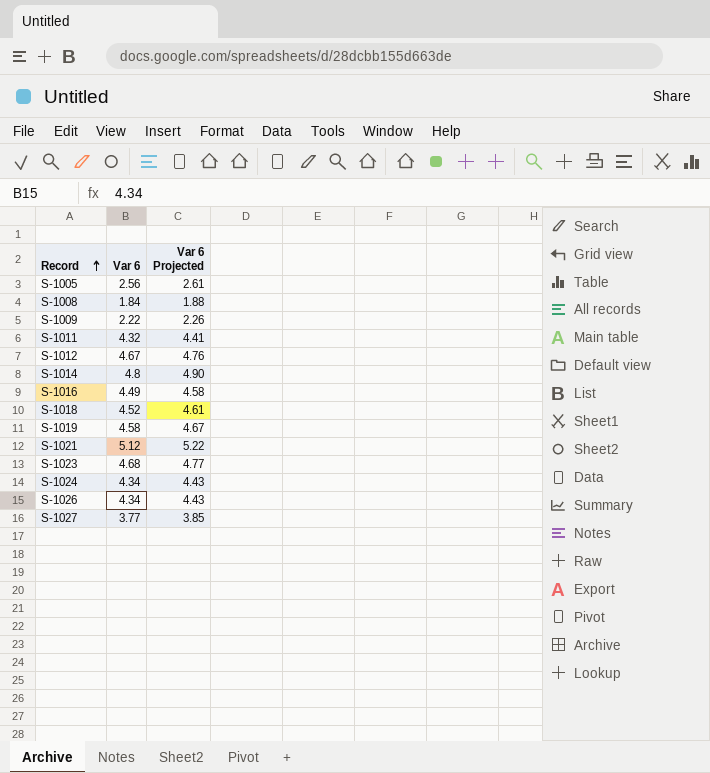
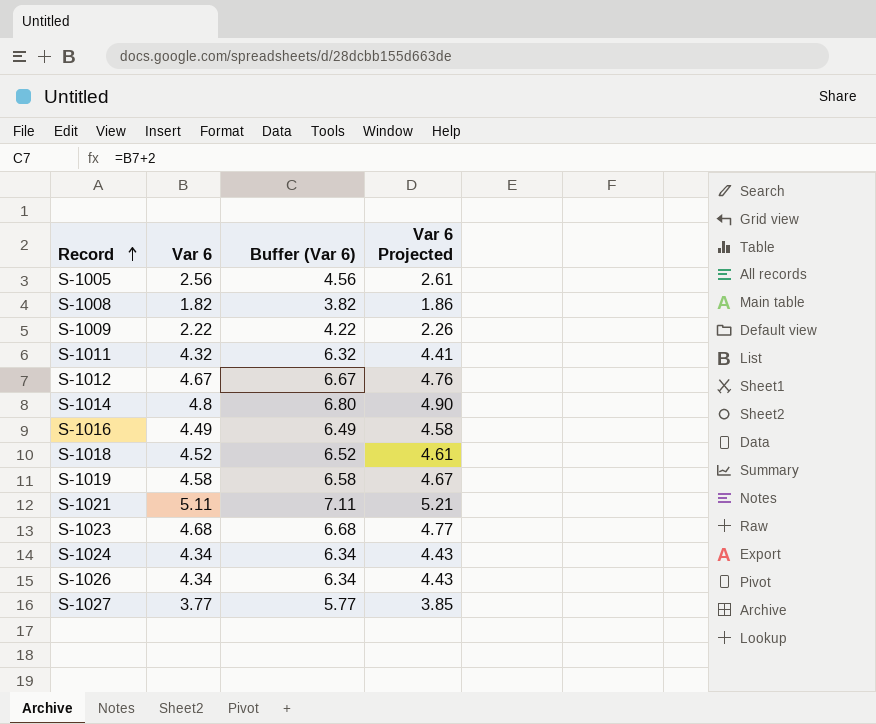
column Buffer (Var 6) | formula: none -> [Var 6] + 2
S-1008 | Var 6: 1.84 -> 1.82
S-1008 | Var 6 Projected: 1.88 -> 1.86
S-1021 | Var 6: 5.12 -> 5.11
S-1021 | Var 6 Projected: 5.22 -> 5.21

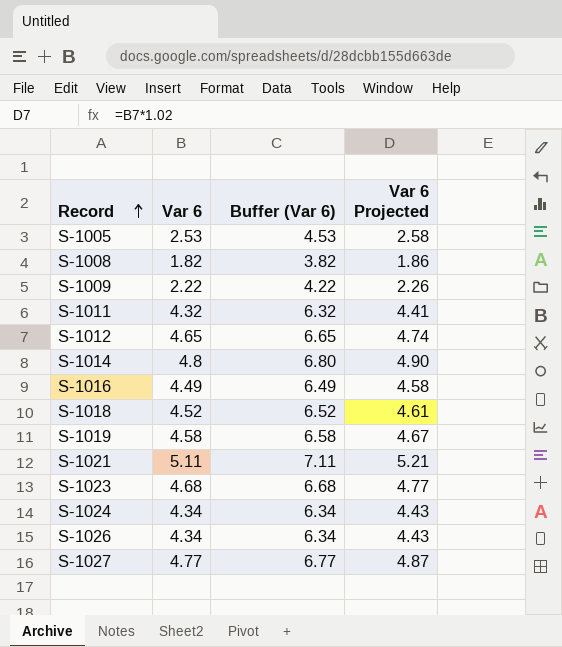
S-1005 | Var 6: 2.56 -> 2.53
S-1005 | Buffer (Var 6): 4.56 -> 4.53
S-1005 | Var 6 Projected: 2.61 -> 2.58
S-1012 | Var 6: 4.67 -> 4.65
S-1012 | Buffer (Var 6): 6.67 -> 6.65
S-1012 | Var 6 Projected: 4.76 -> 4.74
S-1027 | Var 6: 3.77 -> 4.77
S-1027 | Buffer (Var 6): 5.77 -> 6.77
S-1027 | Var 6 Projected: 3.85 -> 4.87

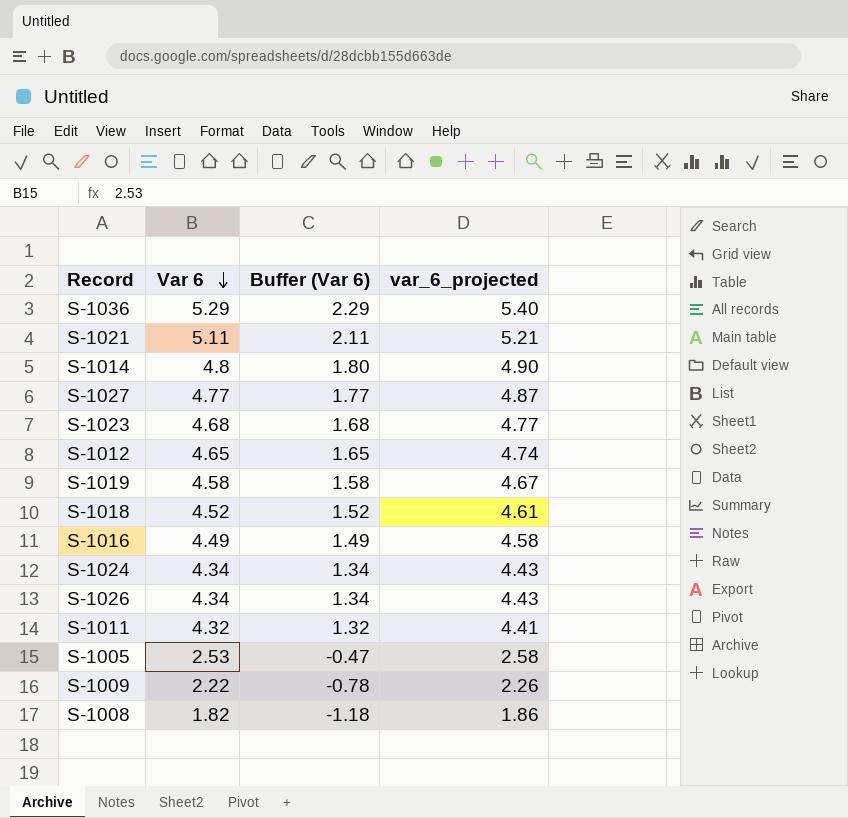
row order: Record ascending -> Var 6 descending
column Buffer (Var 6) | formula: [Var 6] + 2 -> [Var 6] - 3
column name: Var 6 Projected -> var_6_projected
row S-1036: none -> 5.29 | 2.29 | 5.40

